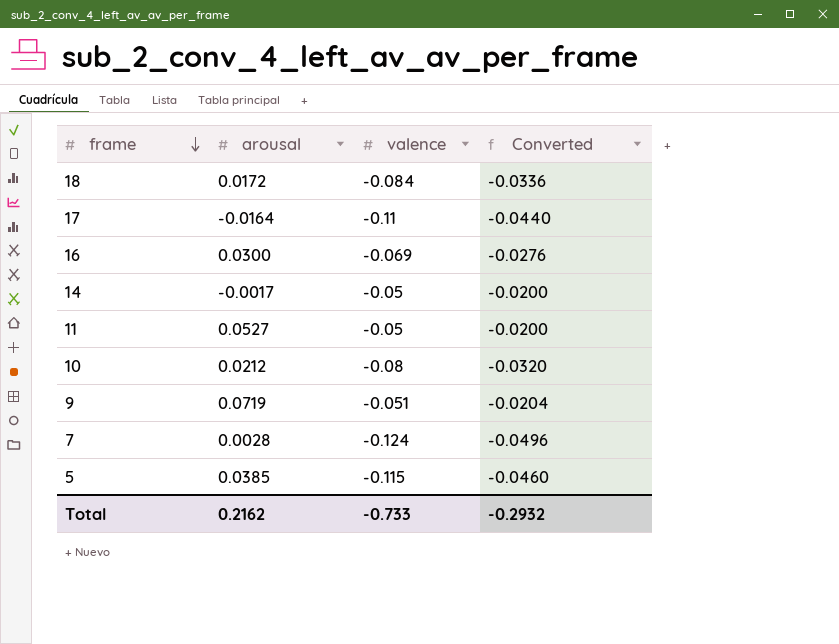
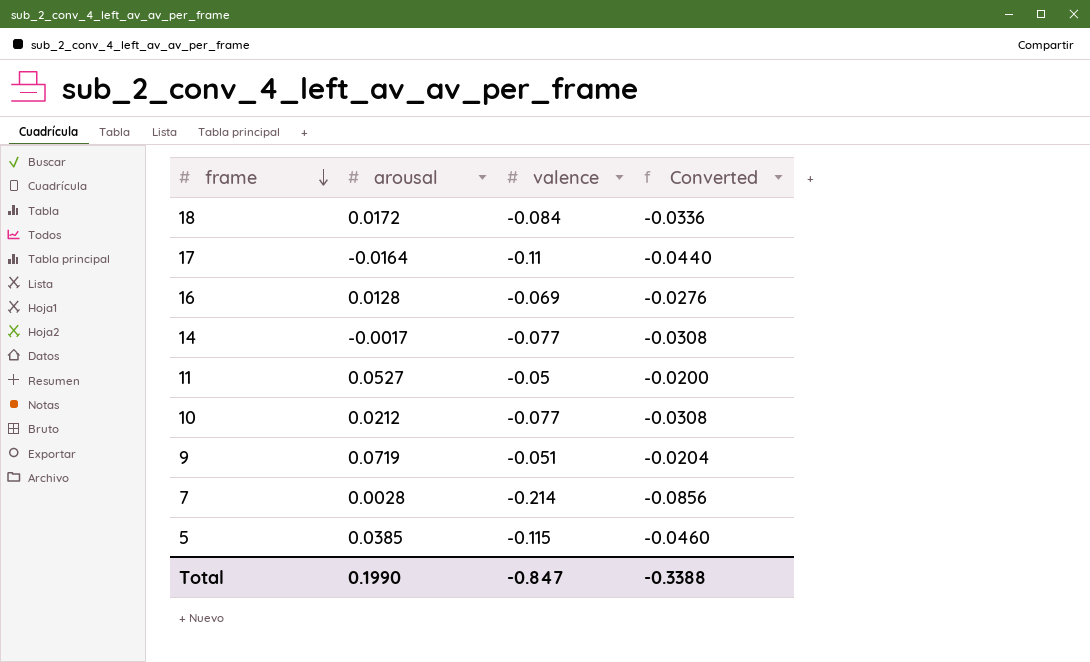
16 | arousal: 0.0300 -> 0.0128
14 | valence: -0.05 -> -0.077
14 | Converted: -0.0200 -> -0.0308
10 | valence: -0.08 -> -0.077
10 | Converted: -0.0320 -> -0.0308
7 | valence: -0.124 -> -0.214
7 | Converted: -0.0496 -> -0.0856
Total | arousal: 0.2162 -> 0.1990
Total | valence: -0.733 -> -0.847
Total | Converted: -0.2932 -> -0.3388

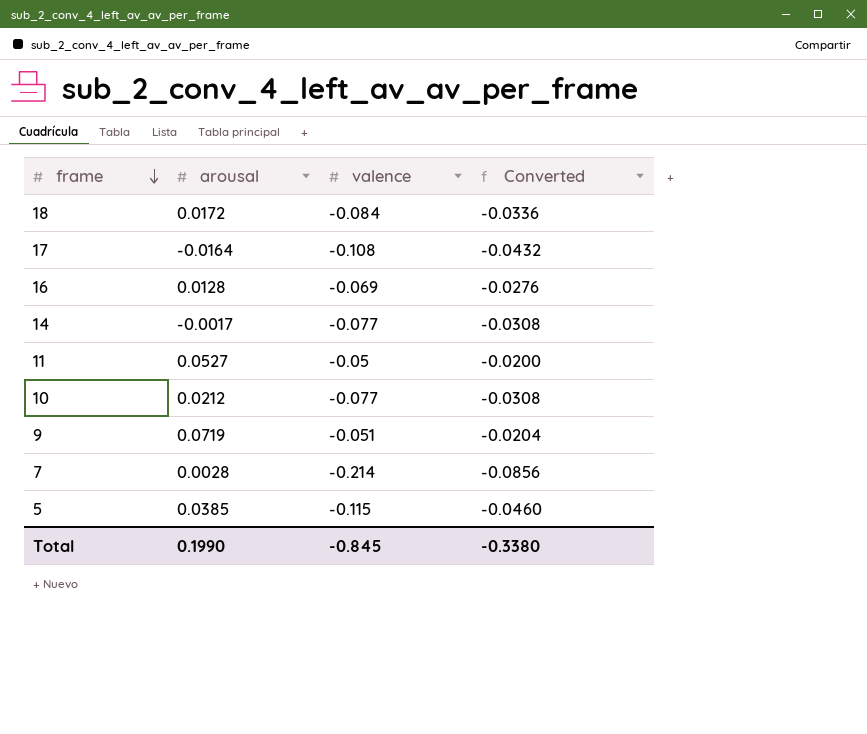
17 | valence: -0.11 -> -0.108
17 | Converted: -0.0440 -> -0.0432
Total | valence: -0.847 -> -0.845
Total | Converted: -0.3388 -> -0.3380

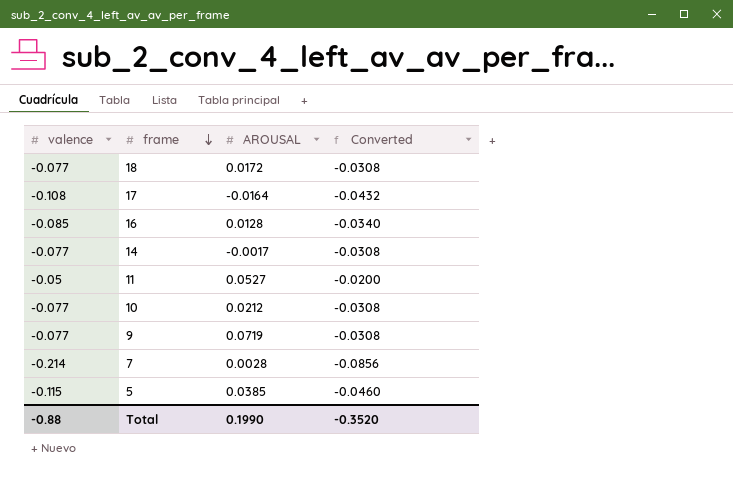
column valence | position: 3 -> 1
column name: arousal -> AROUSAL
18 | valence: -0.084 -> -0.077
18 | Converted: -0.0336 -> -0.0308
16 | valence: -0.069 -> -0.085
16 | Converted: -0.0276 -> -0.0340
9 | valence: -0.051 -> -0.077
9 | Converted: -0.0204 -> -0.0308
Total | valence: -0.845 -> -0.88
Total | Converted: -0.3380 -> -0.3520

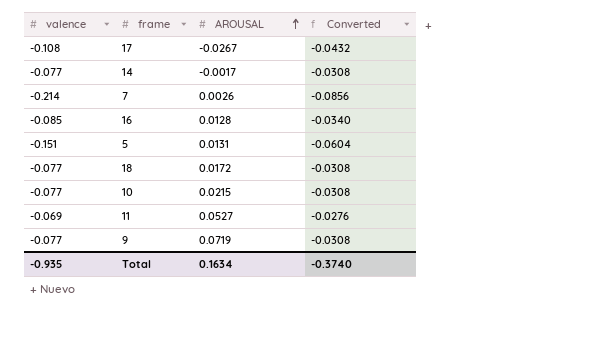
row order: frame descending -> AROUSAL ascending
17 | AROUSAL: -0.0164 -> -0.0267
7 | AROUSAL: 0.0028 -> 0.0026
5 | valence: -0.115 -> -0.151
5 | AROUSAL: 0.0385 -> 0.0131
5 | Converted: -0.0460 -> -0.0604
10 | AROUSAL: 0.0212 -> 0.0215
11 | valence: -0.05 -> -0.069
11 | Converted: -0.0200 -> -0.0276
Total | valence: -0.88 -> -0.935
Total | AROUSAL: 0.1990 -> 0.1634
Total | Converted: -0.3520 -> -0.3740

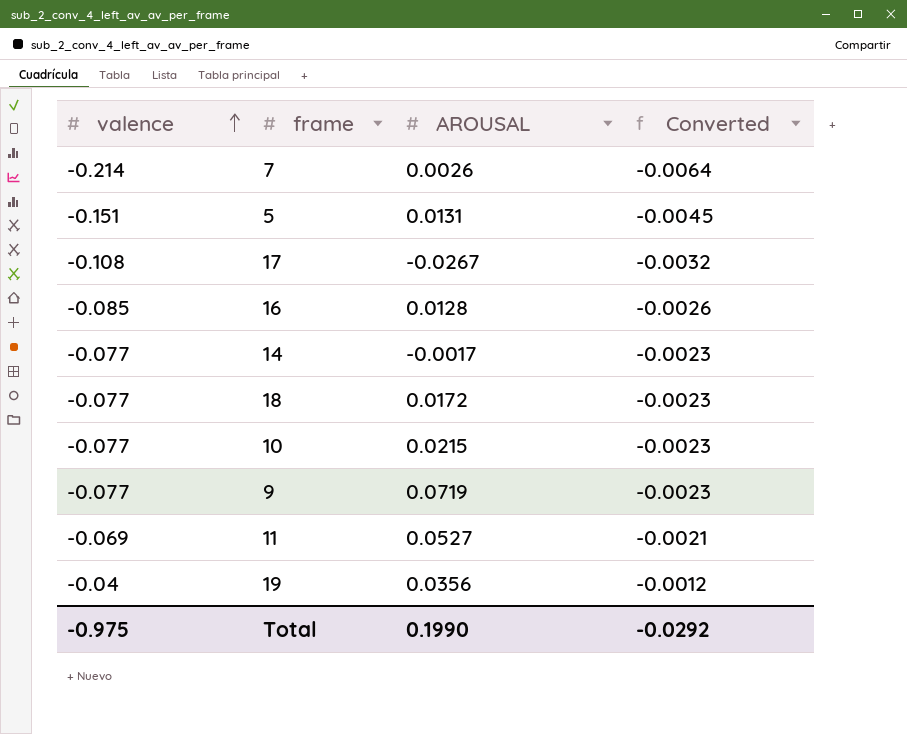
row order: AROUSAL ascending -> valence ascending
column Converted | formula: [valence] * 0.4 -> [valence] * 0.03
row 19: none -> -0.04 | 0.0356 | -0.0012
Total | valence: -0.935 -> -0.975
Total | AROUSAL: 0.1634 -> 0.1990
Total | Converted: -0.3740 -> -0.0292

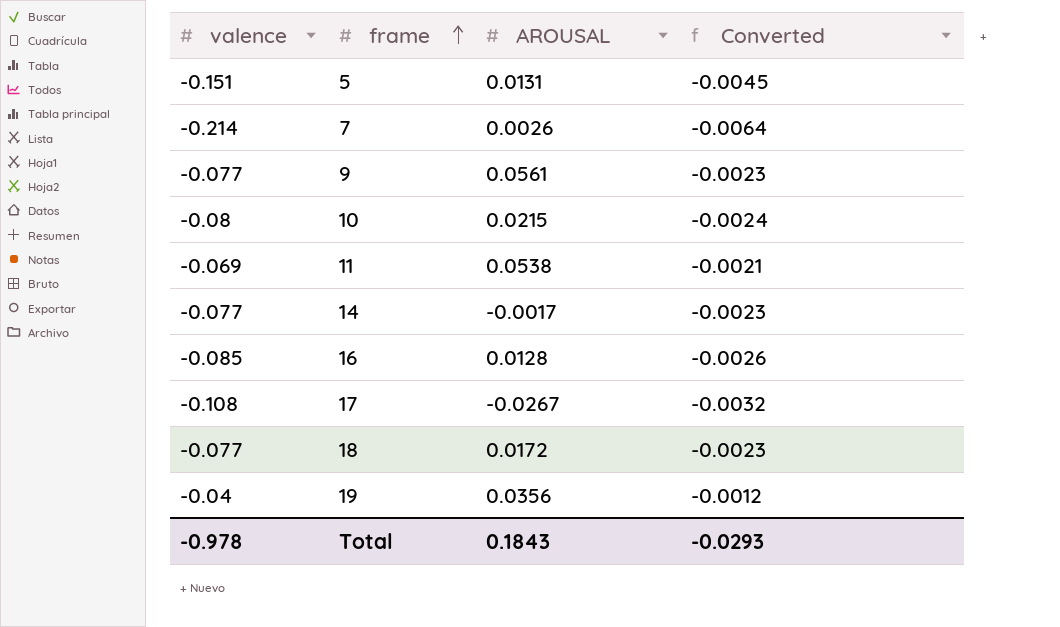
row order: valence ascending -> frame ascending
9 | AROUSAL: 0.0719 -> 0.0561
10 | valence: -0.077 -> -0.08
10 | Converted: -0.0023 -> -0.0024
11 | AROUSAL: 0.0527 -> 0.0538
Total | valence: -0.975 -> -0.978
Total | AROUSAL: 0.1990 -> 0.1843
Total | Converted: -0.0292 -> -0.0293

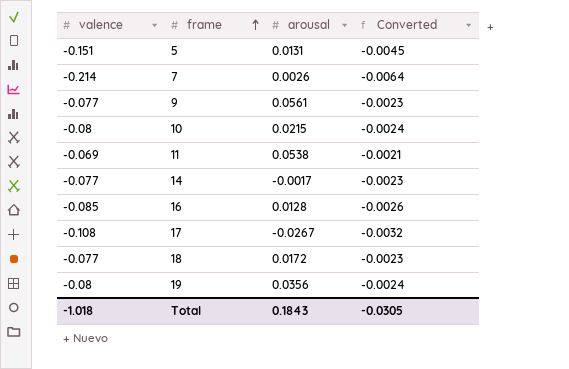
column name: AROUSAL -> arousal
19 | valence: -0.04 -> -0.08
19 | Converted: -0.0012 -> -0.0024
Total | valence: -0.978 -> -1.018
Total | Converted: -0.0293 -> -0.0305

